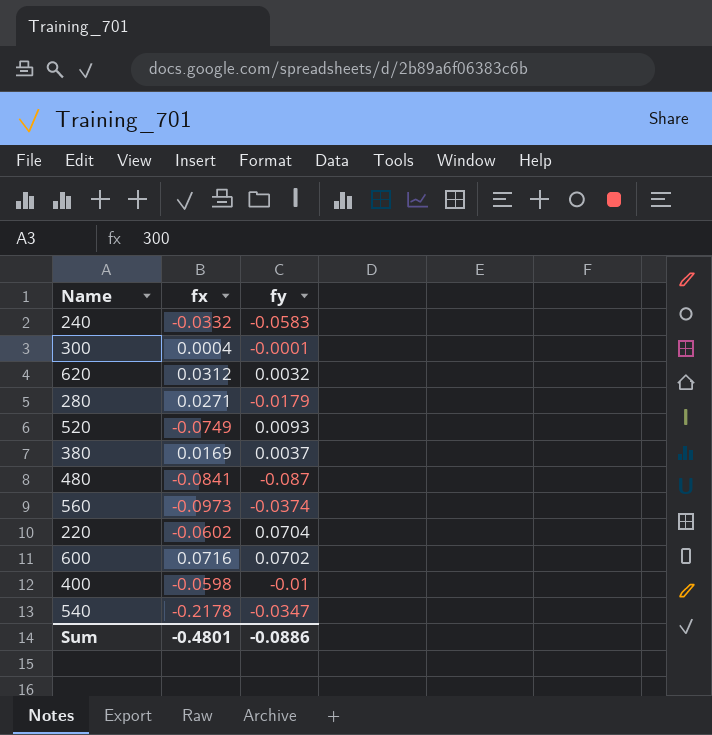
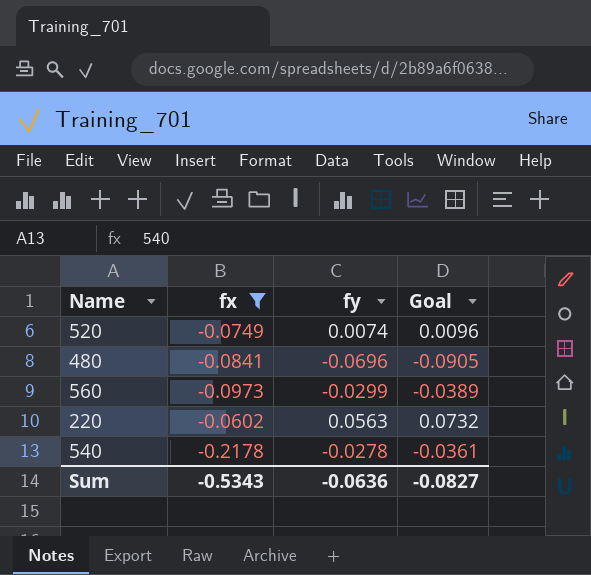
filter: none -> fx <= -0.0602
column Goal | formula: none -> [fy] * 1.3
520 | fy: 0.0093 -> 0.0074
480 | fy: -0.087 -> -0.0696
560 | fy: -0.0374 -> -0.0299
220 | fy: 0.0704 -> 0.0563
540 | fy: -0.0347 -> -0.0278
Sum | fx: -0.4801 -> -0.5343
Sum | fy: -0.0886 -> -0.0636

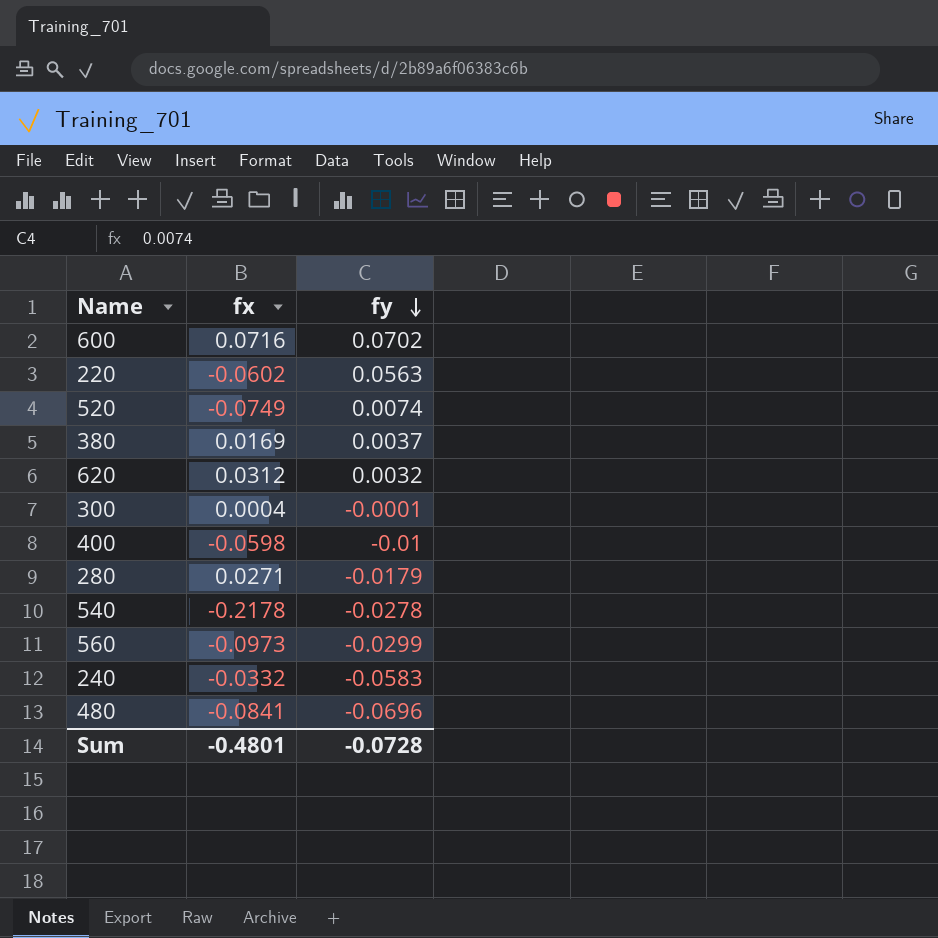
filter: fx <= -0.0602 -> none
row order: none -> fy descending
column Goal | formula: [fy] * 1.3 -> none
Sum | fx: -0.5343 -> -0.4801
Sum | fy: -0.0636 -> -0.0728

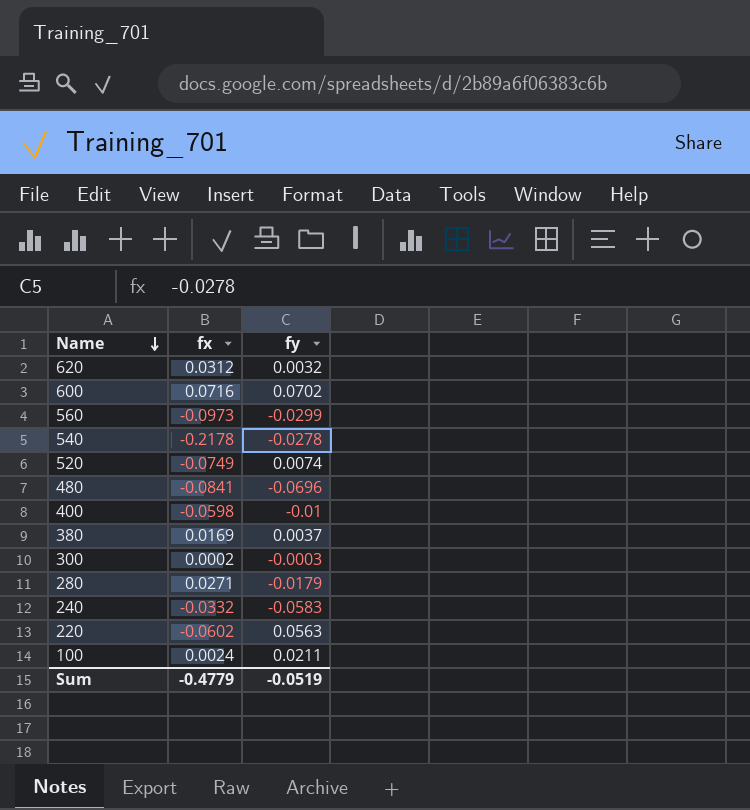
row order: fy descending -> Name descending
300 | fx: 0.0004 -> 0.0002
300 | fy: -0.0001 -> -0.0003
row 100: none -> 0.0024 | 0.0211
Sum | fx: -0.4801 -> -0.4779
Sum | fy: -0.0728 -> -0.0519

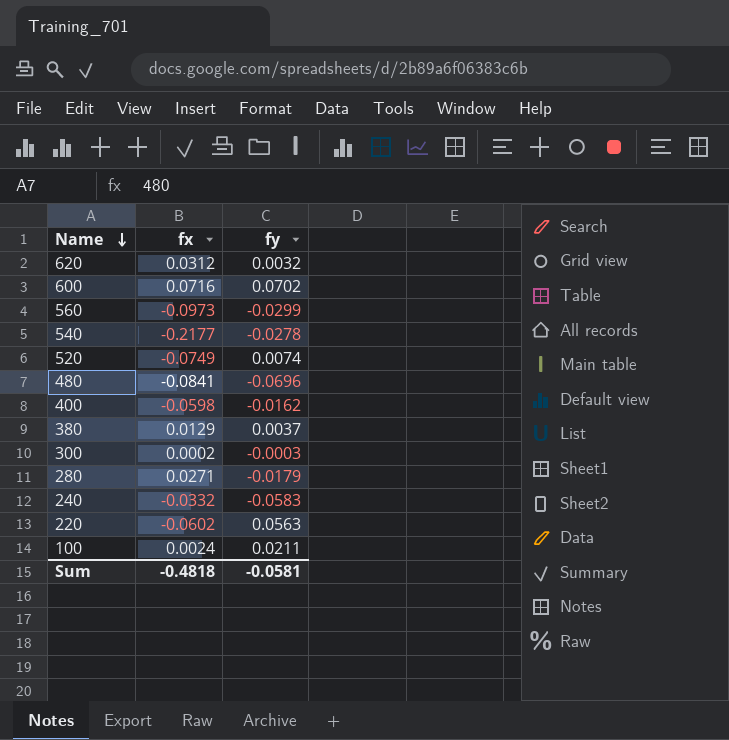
540 | fx: -0.2178 -> -0.2177
400 | fy: -0.01 -> -0.0162
380 | fx: 0.0169 -> 0.0129
Sum | fx: -0.4779 -> -0.4818
Sum | fy: -0.0519 -> -0.0581

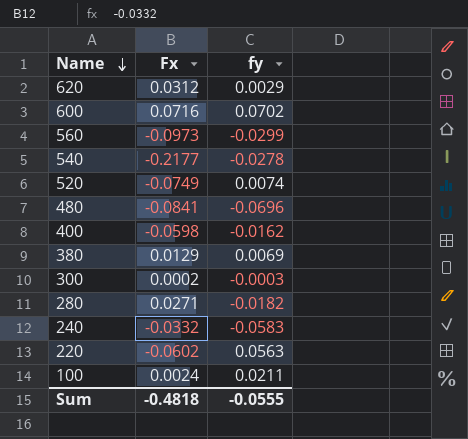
column name: fx -> Fx
620 | fy: 0.0032 -> 0.0029
380 | fy: 0.0037 -> 0.0069
280 | fy: -0.0179 -> -0.0182
Sum | fy: -0.0581 -> -0.0555

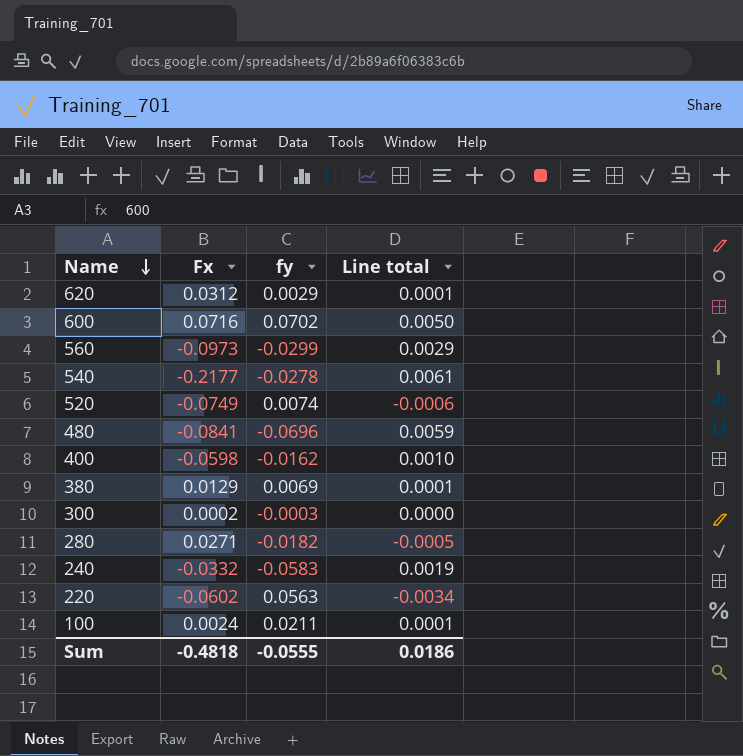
column Line total | formula: none -> [Fx] * [fy]

